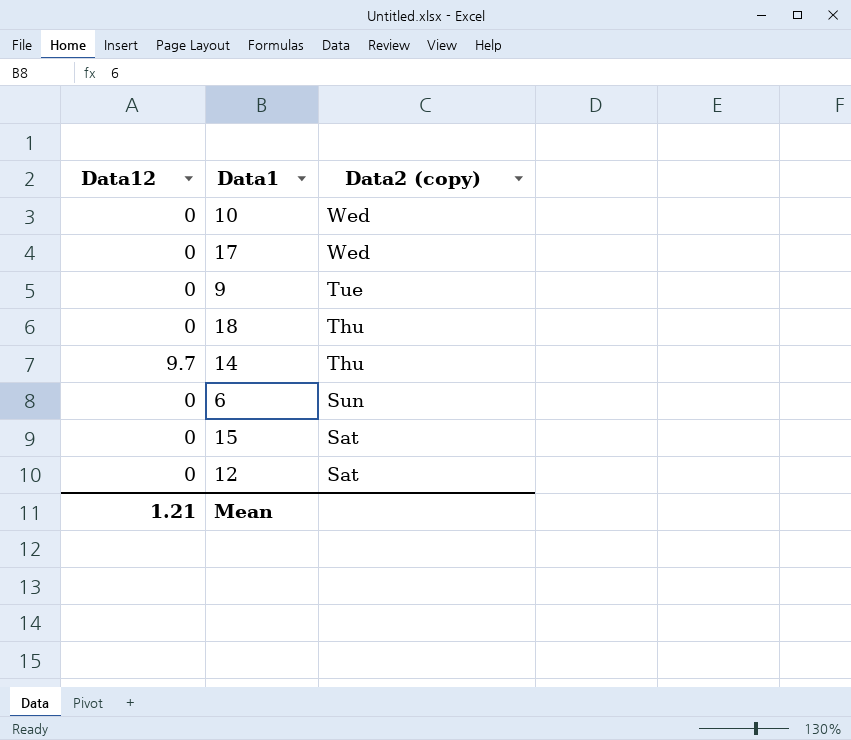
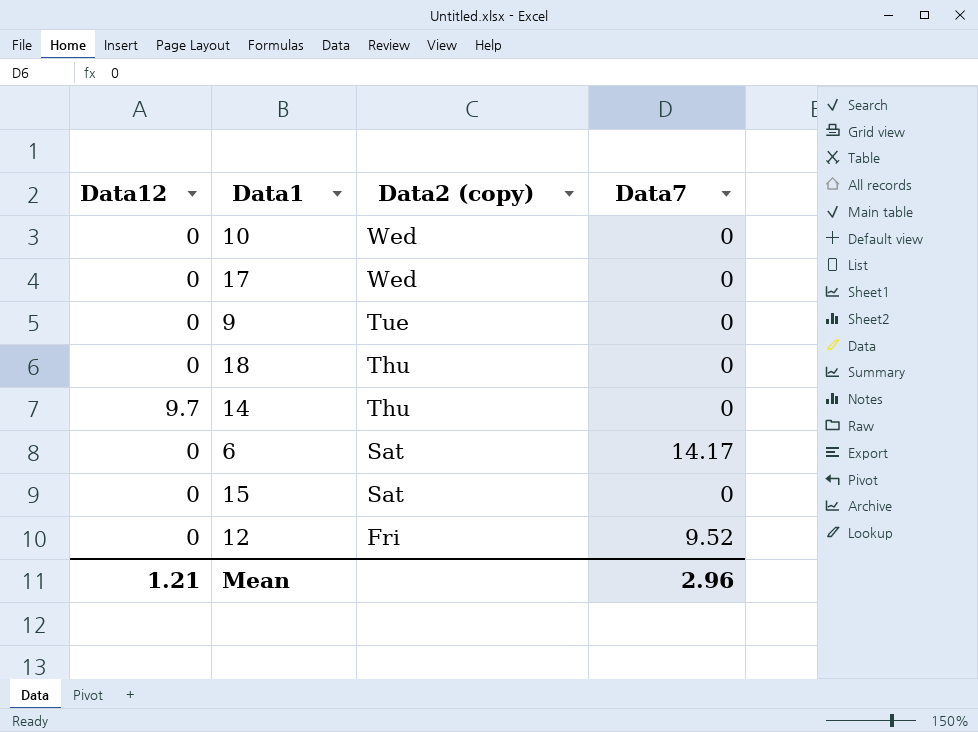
column Data7 | position: none -> 4
6 | Data2 (copy): Sun -> Sat
12 | Data2 (copy): Sat -> Fri

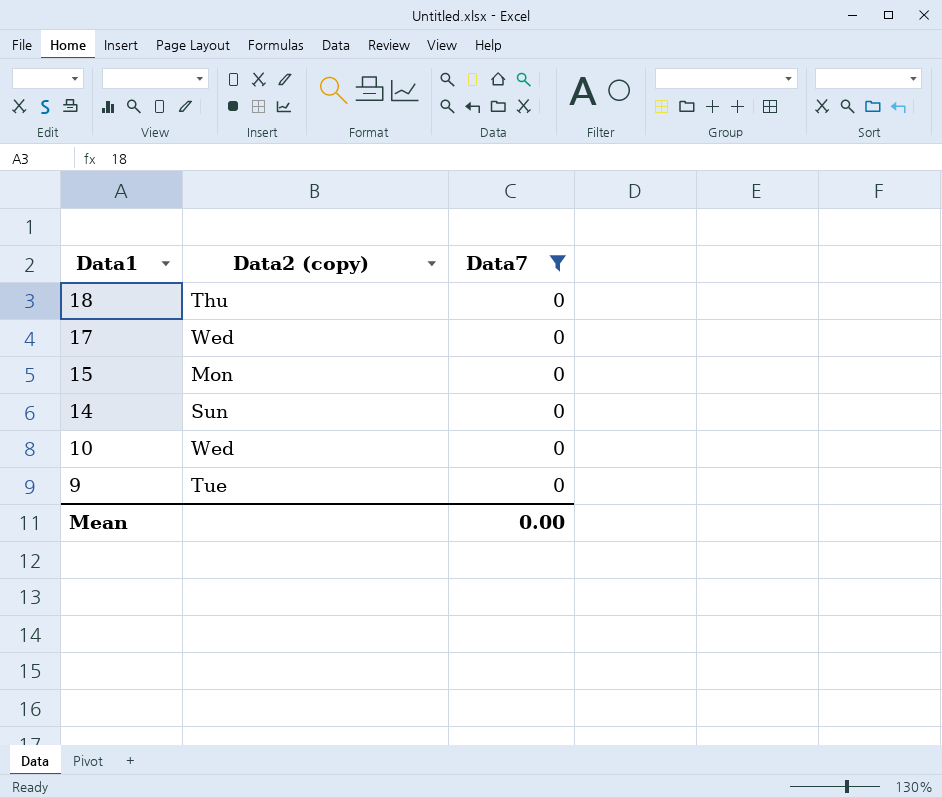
filter: none -> Data7 = 0
row order: Data2 (copy) descending -> Data1 descending
column Data12 | position: 1 -> none
15 | Data2 (copy): Sat -> Mon
14 | Data2 (copy): Thu -> Sun
Mean | Data7: 2.96 -> 0.00

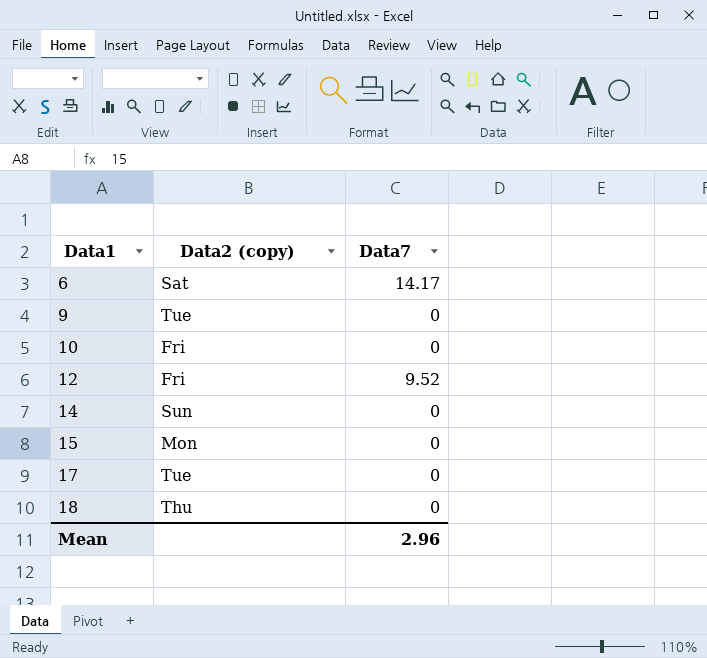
filter: Data7 = 0 -> none
row order: Data1 descending -> Data1 ascending
10 | Data2 (copy): Wed -> Fri
17 | Data2 (copy): Wed -> Tue
Mean | Data7: 0.00 -> 2.96

